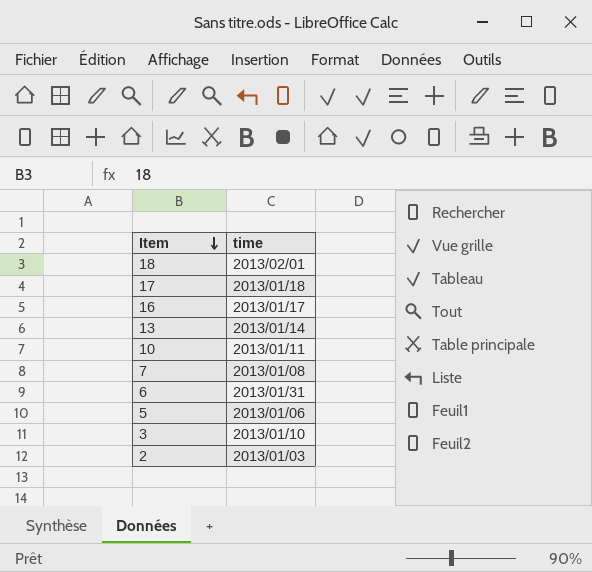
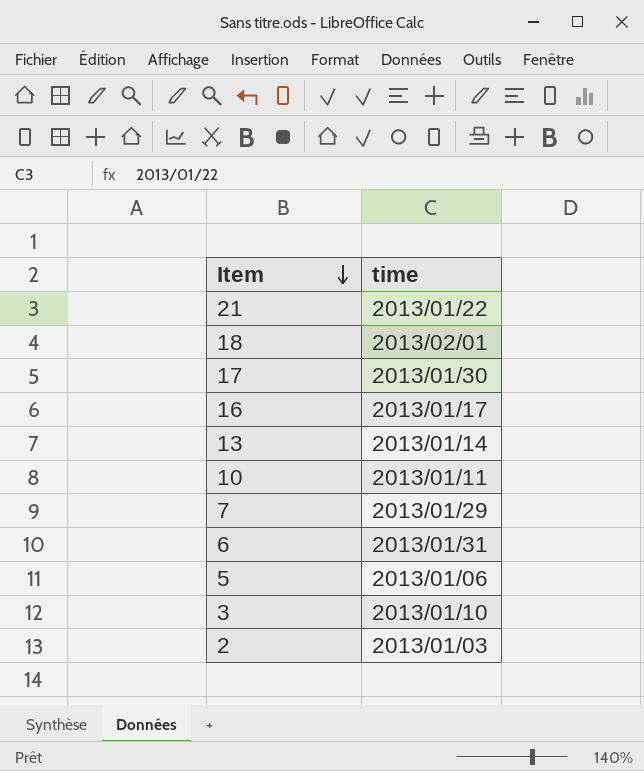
row 21: none -> 2013/01/22
17 | time: 2013/01/18 -> 2013/01/30
7 | time: 2013/01/08 -> 2013/01/29

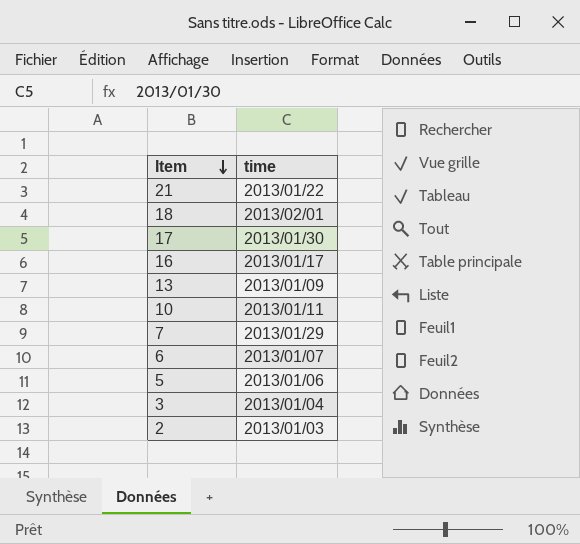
13 | time: 2013/01/14 -> 2013/01/09
6 | time: 2013/01/31 -> 2013/01/07
3 | time: 2013/01/10 -> 2013/01/04

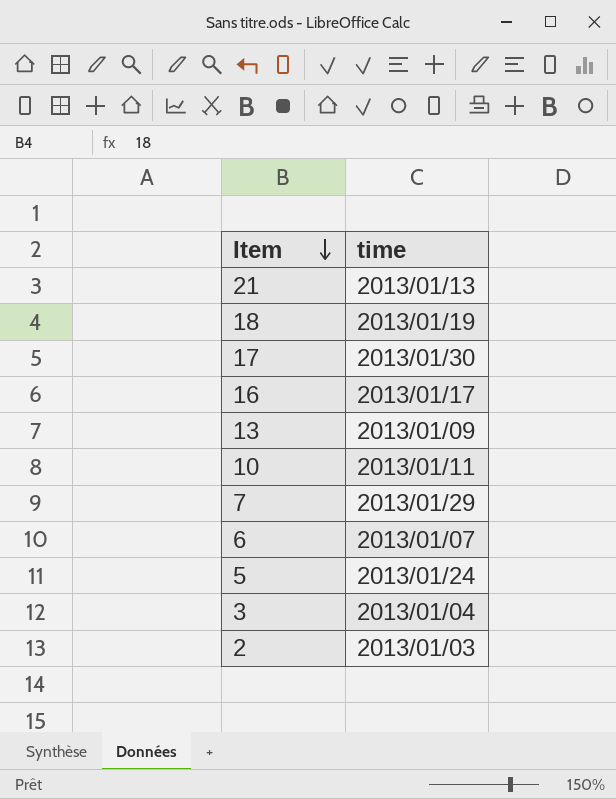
21 | time: 2013/01/22 -> 2013/01/13
18 | time: 2013/02/01 -> 2013/01/19
5 | time: 2013/01/06 -> 2013/01/24

